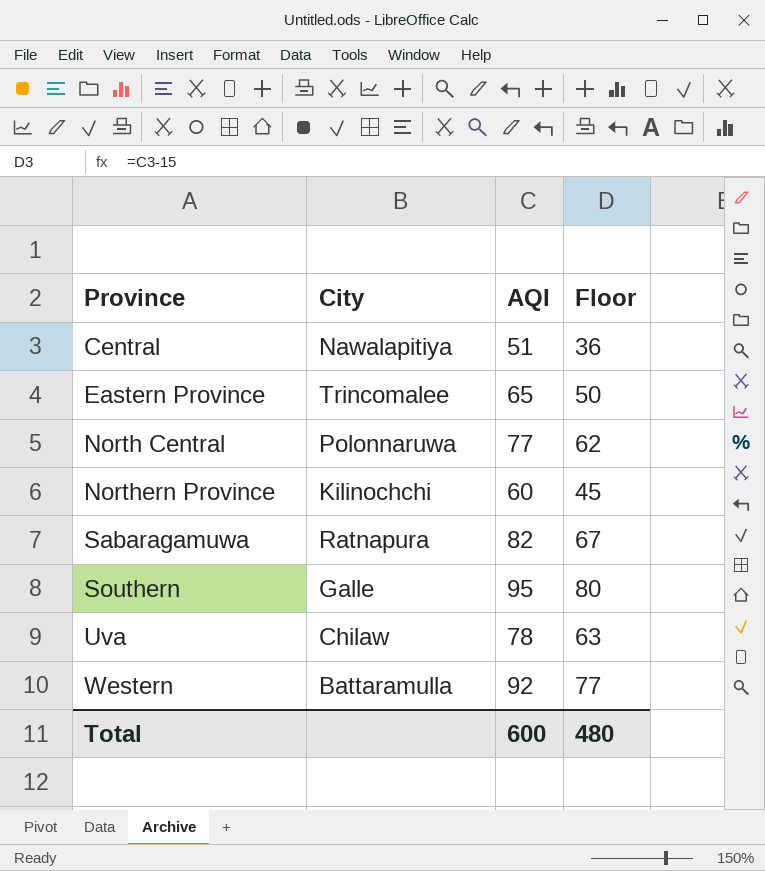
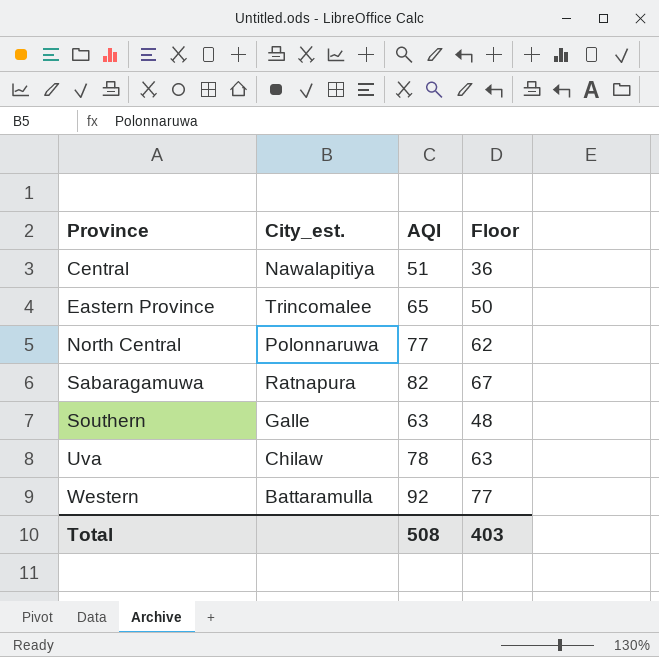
column name: City -> City_est.
row Northern Province: Kilinochchi | 60 | 45 -> none
Southern | AQI: 95 -> 63
Southern | Floor: 80 -> 48
Total | AQI: 600 -> 508
Total | Floor: 480 -> 403

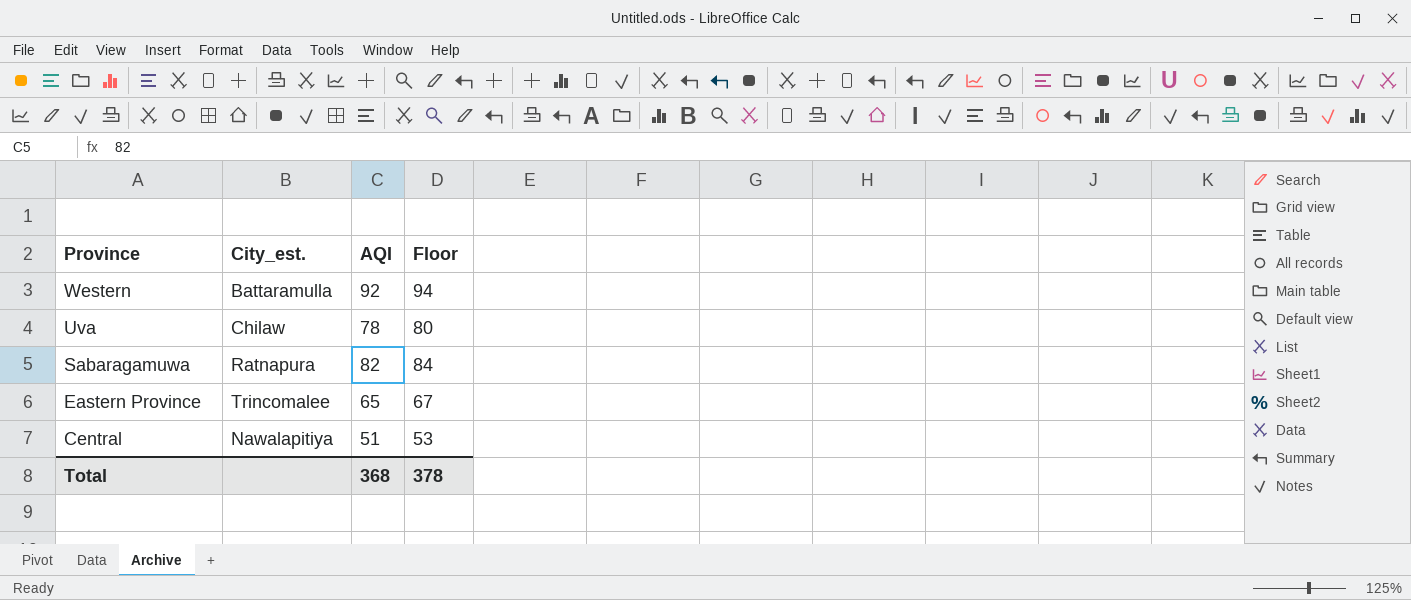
row order: Province ascending -> Province descending
column Floor | formula: [AQI] - 15 -> [AQI] + 2
row North Central: Polonnaruwa | 77 | 62 -> none
row Southern: Galle | 63 | 48 -> none
Total | AQI: 508 -> 368
Total | Floor: 403 -> 378

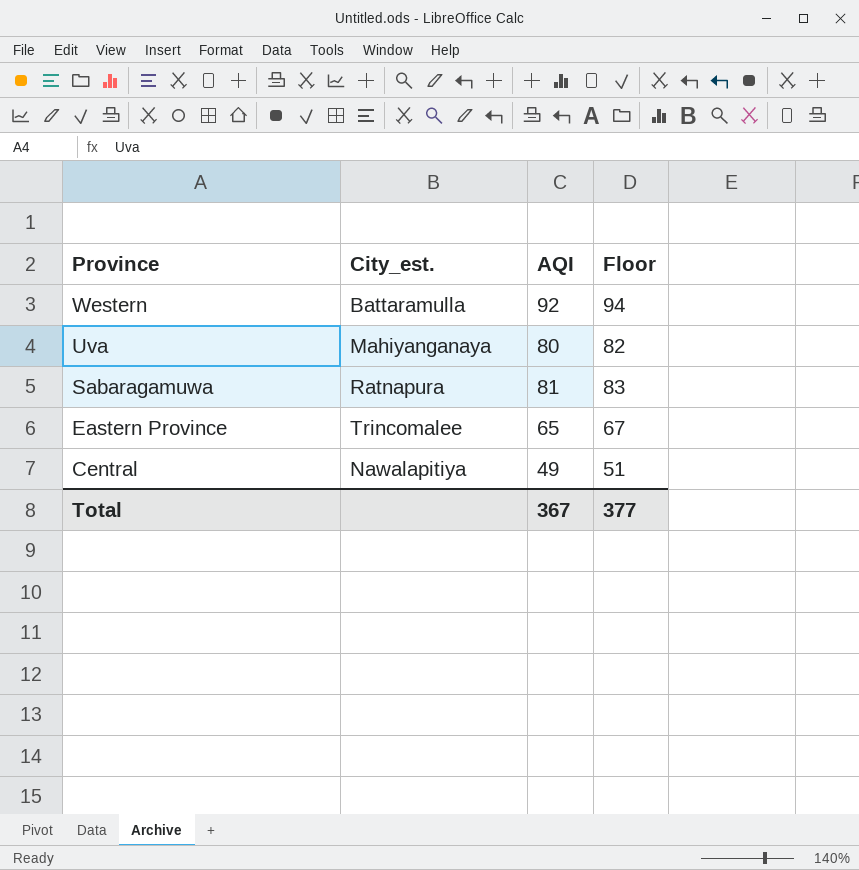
Uva | City_est.: Chilaw -> Mahiyanganaya
Uva | AQI: 78 -> 80
Uva | Floor: 80 -> 82
Sabaragamuwa | AQI: 82 -> 81
Sabaragamuwa | Floor: 84 -> 83
Central | AQI: 51 -> 49
Central | Floor: 53 -> 51
Total | AQI: 368 -> 367
Total | Floor: 378 -> 377

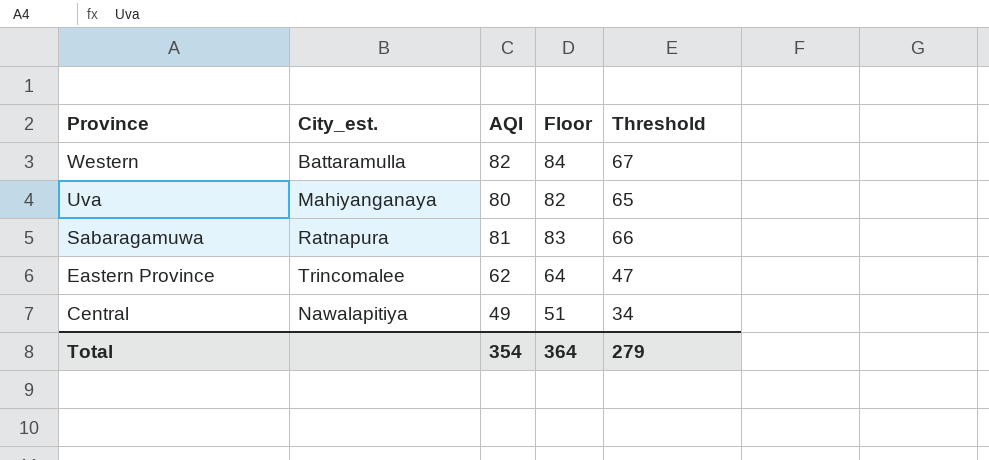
column Threshold | formula: none -> [AQI] - 15
Western | AQI: 92 -> 82
Western | Floor: 94 -> 84
Eastern Province | AQI: 65 -> 62
Eastern Province | Floor: 67 -> 64
Total | AQI: 367 -> 354
Total | Floor: 377 -> 364

